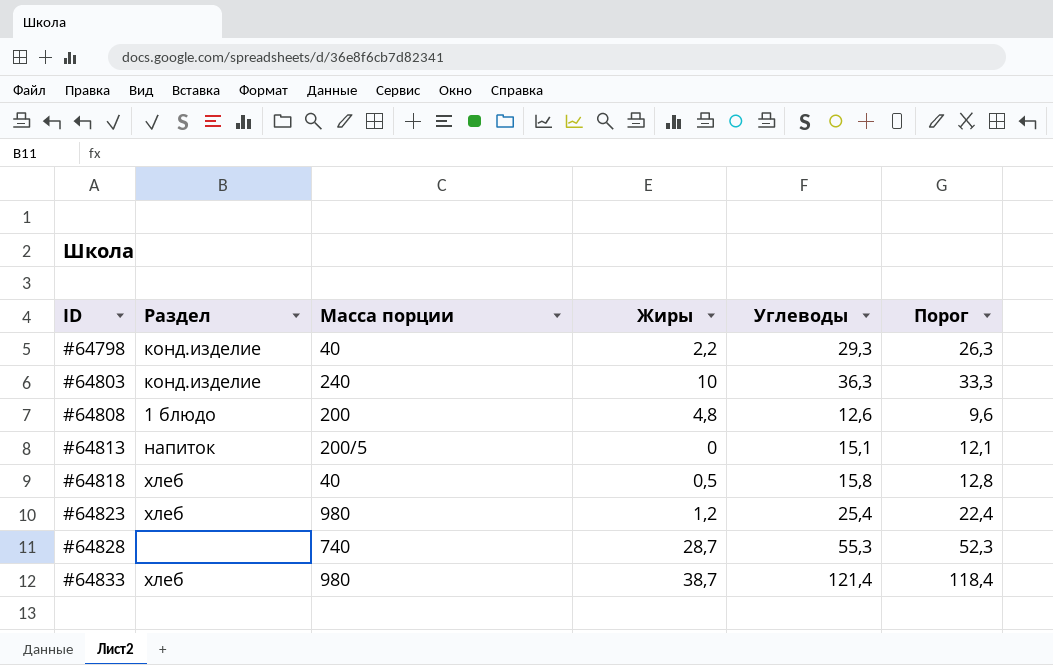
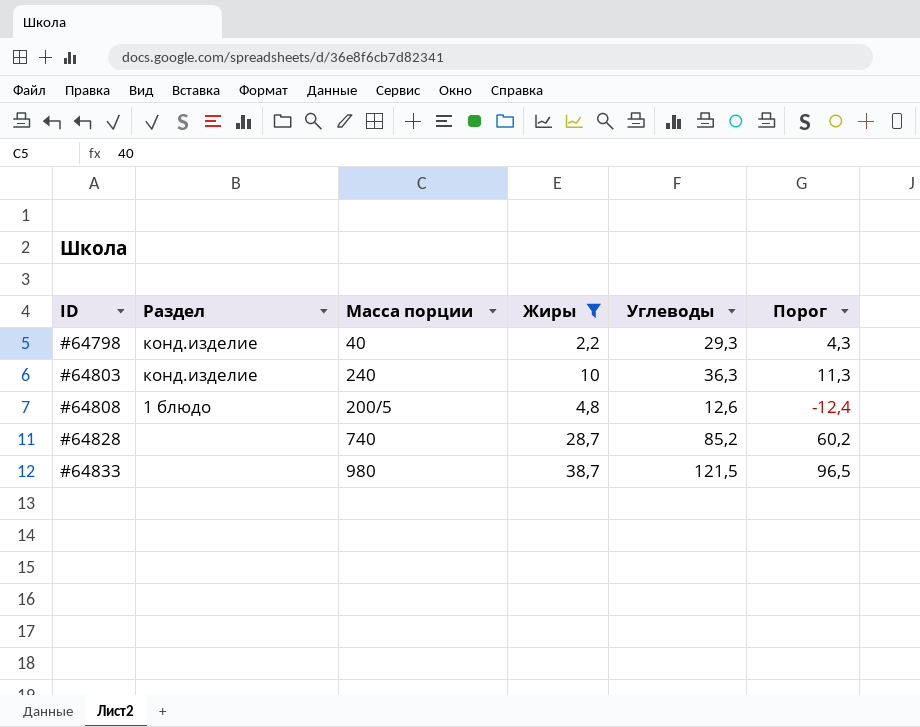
filter: none -> Жиры >= 2,2
column Порог | formula: [Углеводы] - 3 -> [Углеводы] - 25
#64808 | Масса порции: 200 -> 200/5
#64828 | Углеводы: 55,3 -> 85,2
#64833 | Раздел: хлеб -> none
#64833 | Углеводы: 121,4 -> 121,5

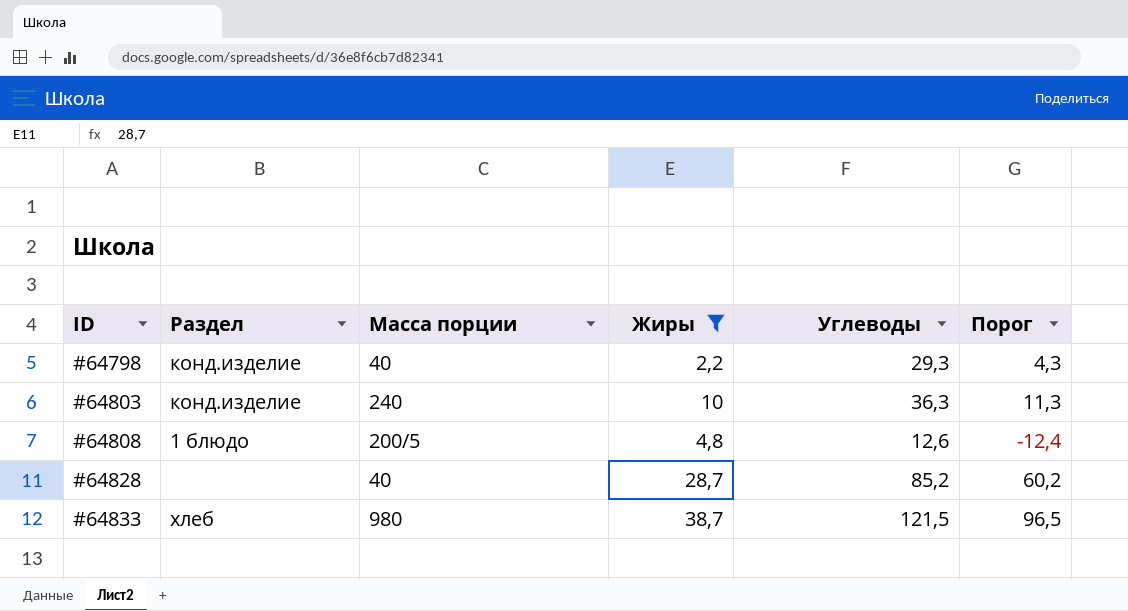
#64828 | Масса порции: 740 -> 40
#64833 | Раздел: none -> хлеб

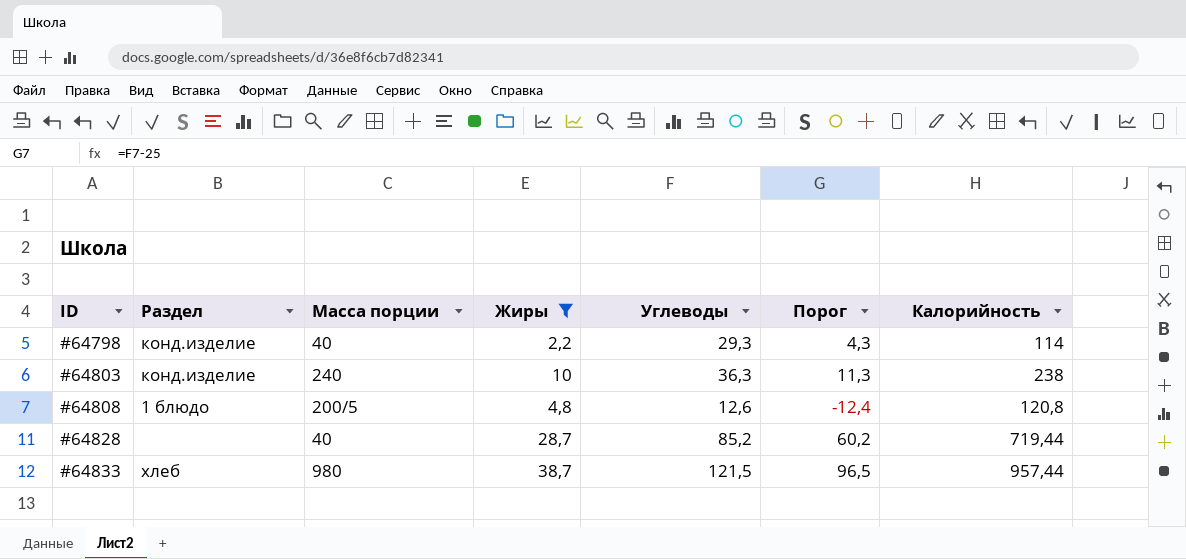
column Калорийность | position: none -> 7

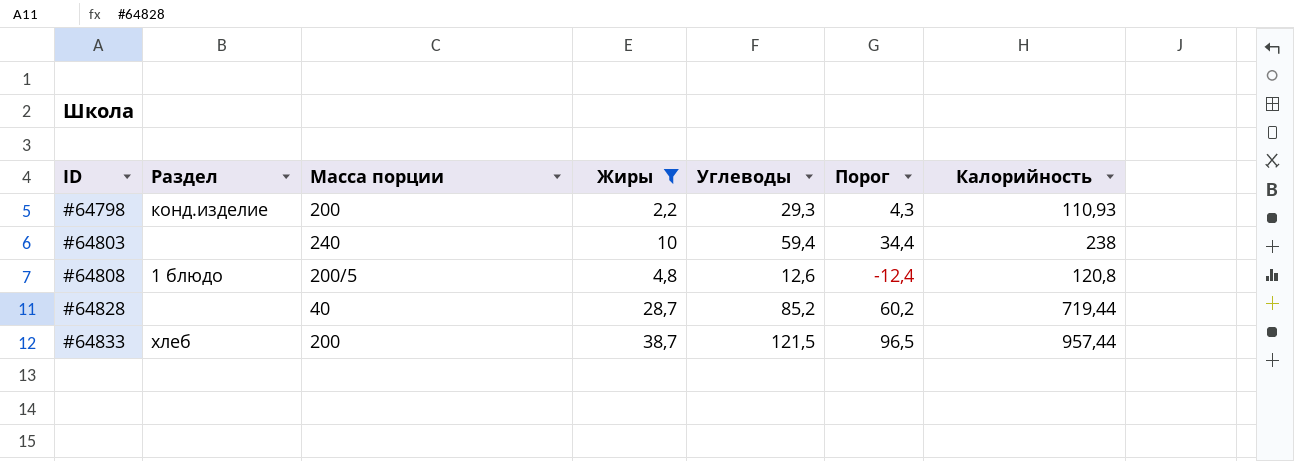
#64798 | Масса порции: 40 -> 200
#64798 | Калорийность: 114 -> 110,93
#64803 | Раздел: конд.изделие -> none
#64803 | Углеводы: 36,3 -> 59,4
#64803 | Порог: 11,3 -> 34,4
#64833 | Масса порции: 980 -> 200

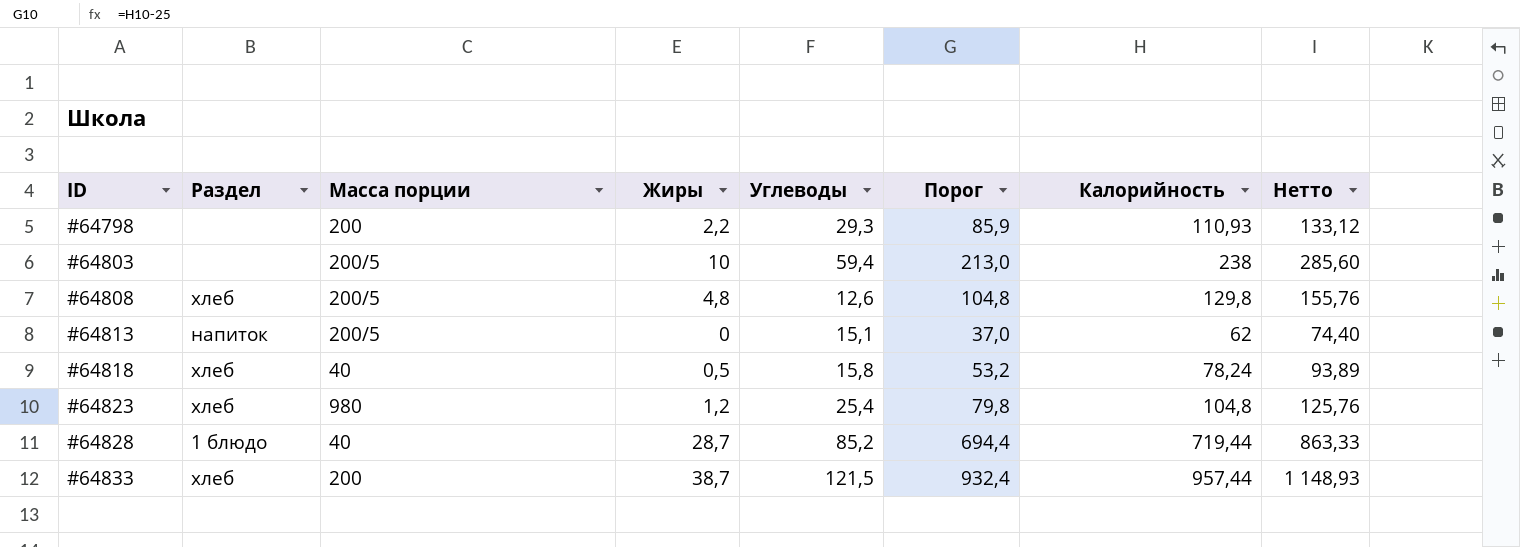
filter: Жиры >= 2,2 -> none
column Порог | formula: [Углеводы] - 25 -> [Калорийность] - 25
column Нетто | formula: none -> [Калорийность] * 1,2
#64798 | Раздел: конд.изделие -> none
#64803 | Масса порции: 240 -> 200/5
#64808 | Раздел: 1 блюдо -> хлеб
#64808 | Калорийность: 120,8 -> 129,8
#64828 | Раздел: none -> 1 блюдо

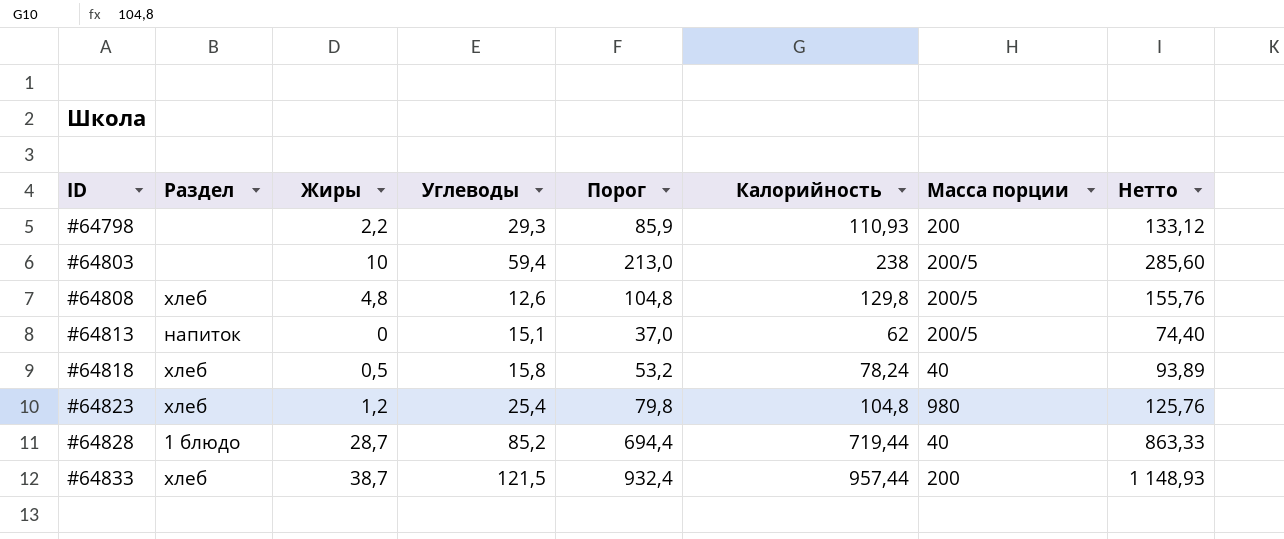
column Масса порции | position: 3 -> 7

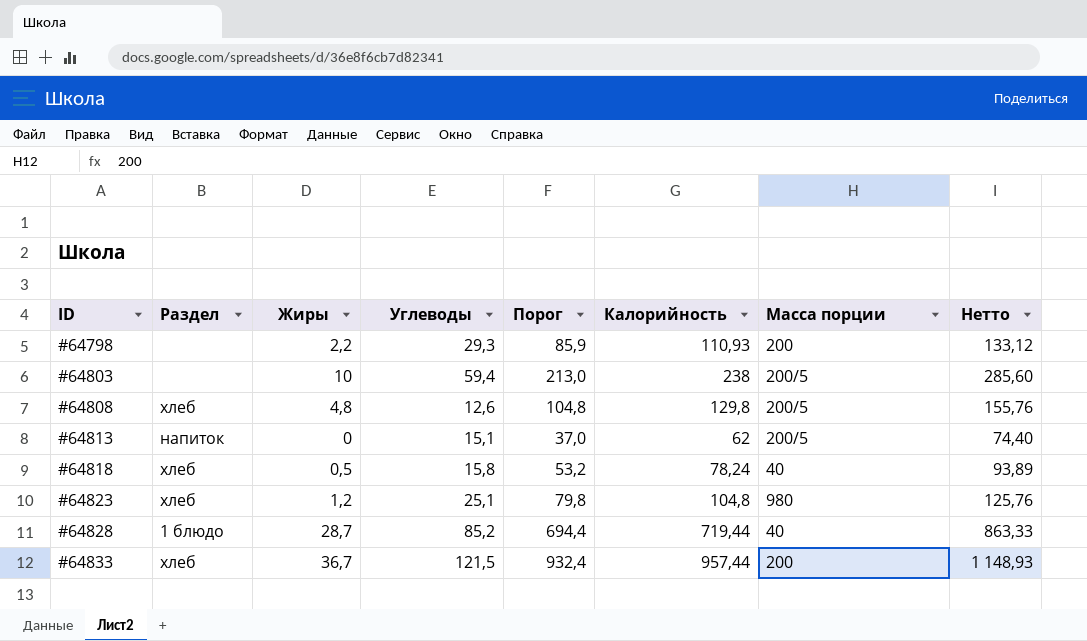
#64823 | Углеводы: 25,4 -> 25,1
#64833 | Жиры: 38,7 -> 36,7

